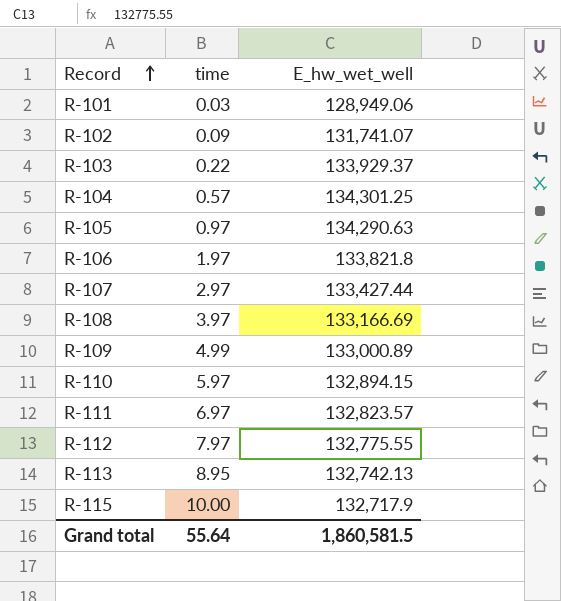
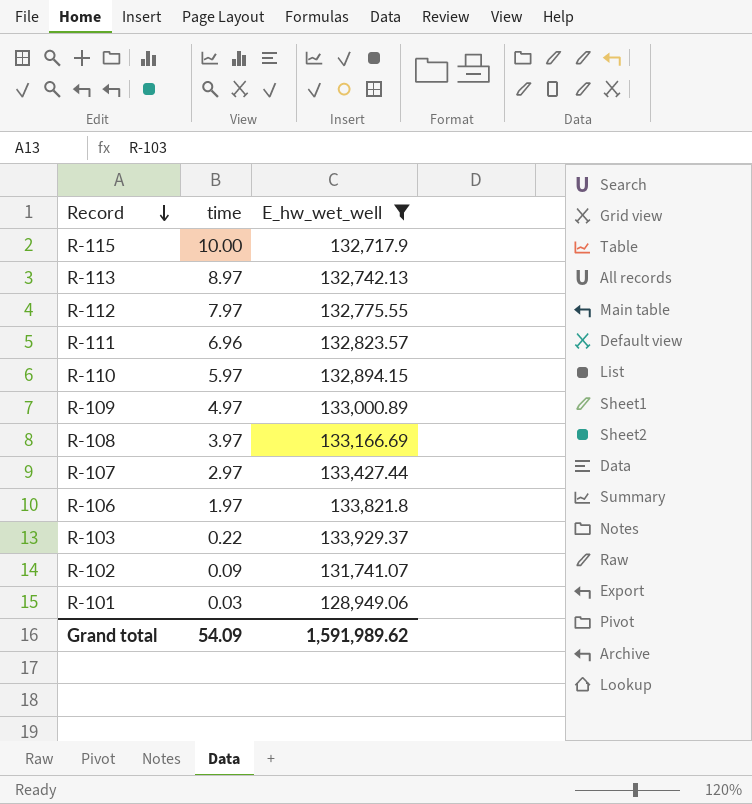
filter: none -> E_hw_wet_well <= 133,929.37
row order: Record ascending -> Record descending
R-113 | time: 8.95 -> 8.97
R-111 | time: 6.97 -> 6.96
R-109 | time: 4.99 -> 4.97
Grand total | time: 55.64 -> 54.09
Grand total | E_hw_wet_well: 1,860,581.5 -> 1,591,989.62

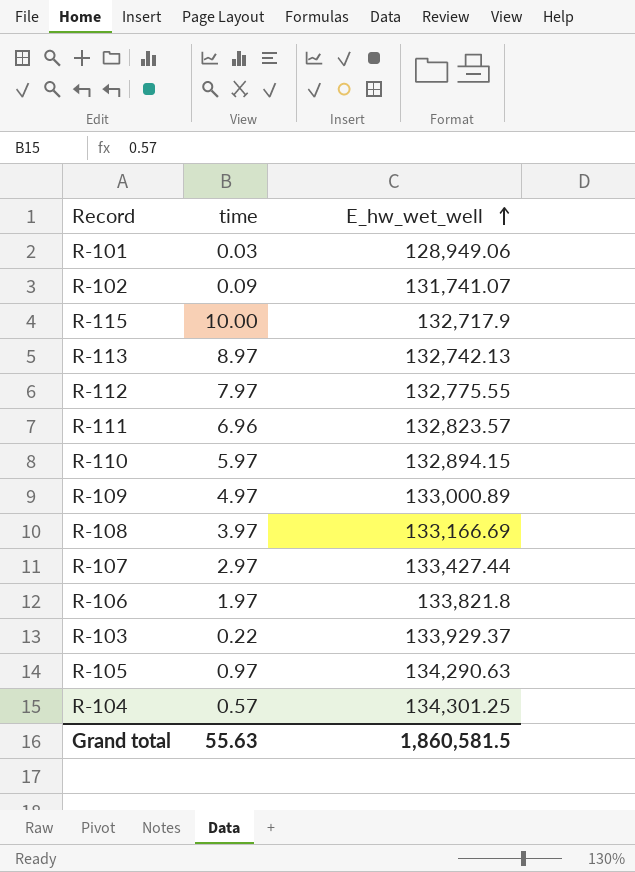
filter: E_hw_wet_well <= 133,929.37 -> none
row order: Record descending -> E_hw_wet_well ascending
Grand total | time: 54.09 -> 55.63
Grand total | E_hw_wet_well: 1,591,989.62 -> 1,860,581.5

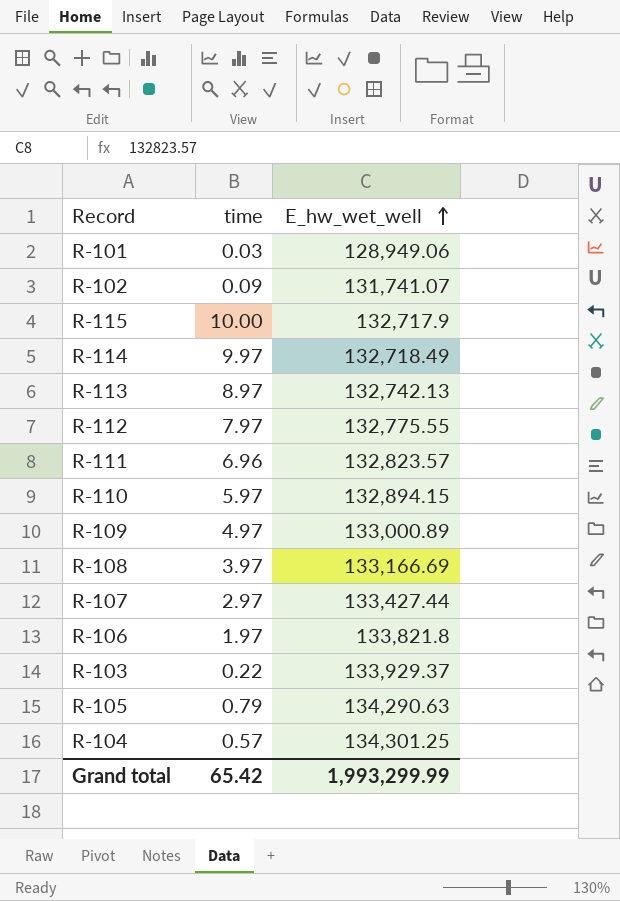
row R-114: none -> 9.97 | 132,718.49
R-105 | time: 0.97 -> 0.79
Grand total | time: 55.63 -> 65.42
Grand total | E_hw_wet_well: 1,860,581.5 -> 1,993,299.99

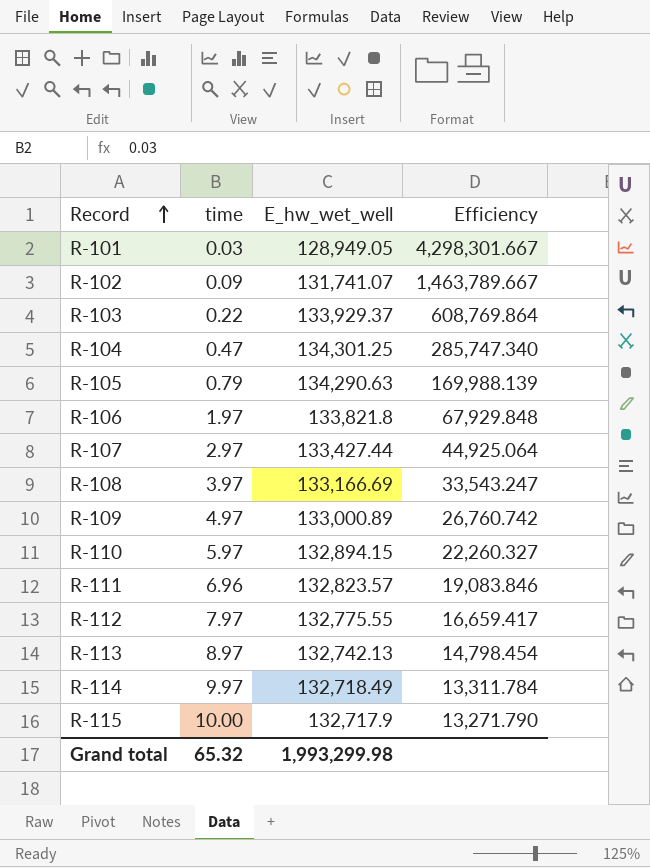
row order: E_hw_wet_well ascending -> Record ascending
column Efficiency | formula: none -> [E_hw_wet_well] / [time]
R-101 | E_hw_wet_well: 128,949.06 -> 128,949.05
R-104 | time: 0.57 -> 0.47
Grand total | time: 65.42 -> 65.32
Grand total | E_hw_wet_well: 1,993,299.99 -> 1,993,299.98

